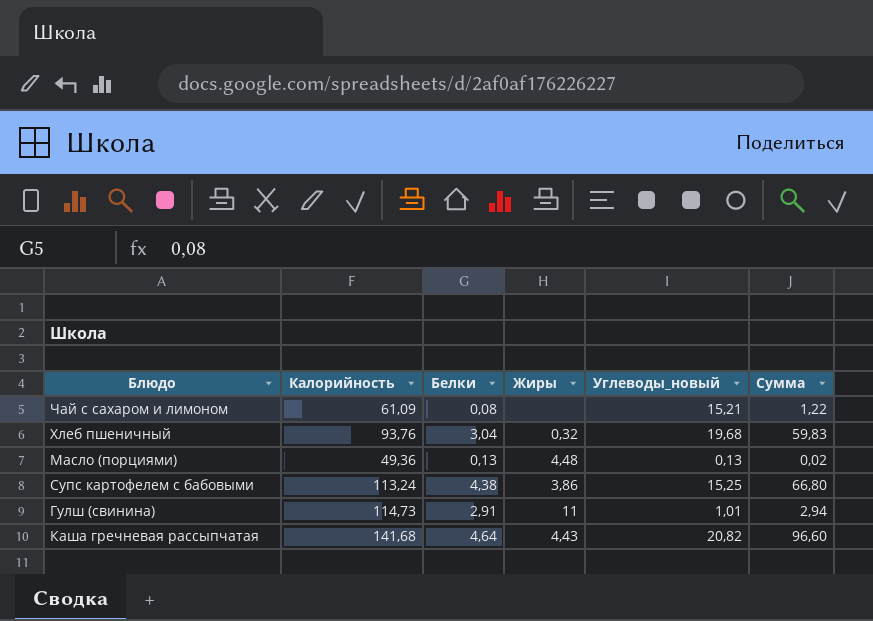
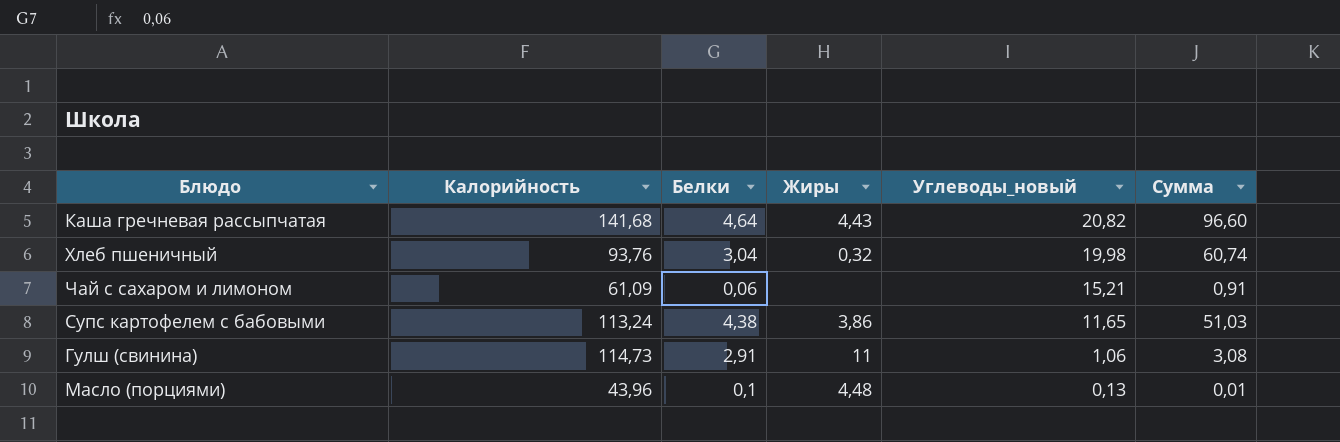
row order: none -> Углеводы_новый descending
Хлеб пшеничный | Углеводы_новый: 19,68 -> 19,98
Хлеб пшеничный | Сумма: 59,83 -> 60,74
Чай с сахаром и лимоном | Белки: 0,08 -> 0,06
Чай с сахаром и лимоном | Сумма: 1,22 -> 0,91
Супс картофелем с бабовыми | Углеводы_новый: 15,25 -> 11,65
Супс картофелем с бабовыми | Сумма: 66,80 -> 51,03
Гулш (свинина) | Углеводы_новый: 1,01 -> 1,06
Гулш (свинина) | Сумма: 2,94 -> 3,08
Масло (порциями) | Калорийность: 49,36 -> 43,96
Масло (порциями) | Белки: 0,13 -> 0,1
Масло (порциями) | Сумма: 0,02 -> 0,01

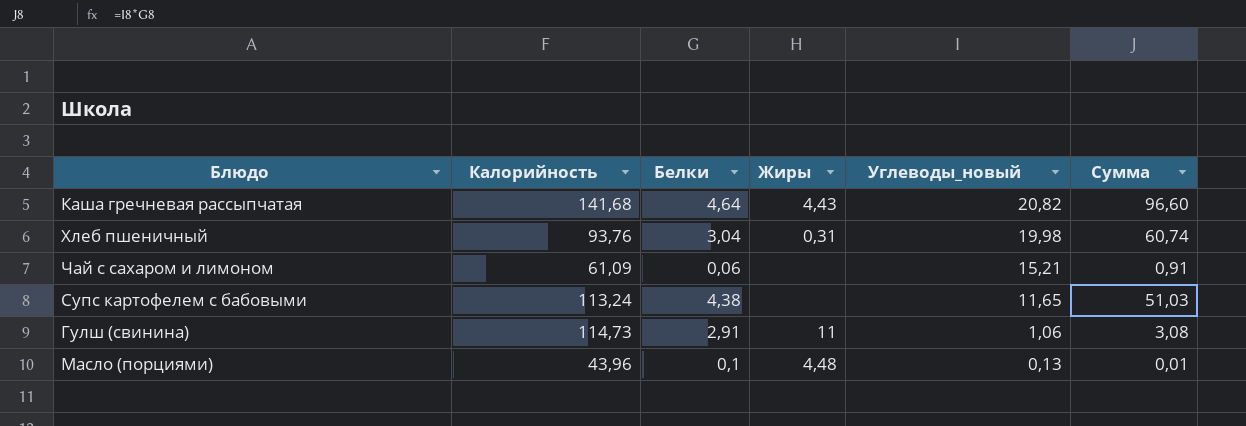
Хлеб пшеничный | Жиры: 0,32 -> 0,31
Супс картофелем с бабовыми | Жиры: 3,86 -> none

